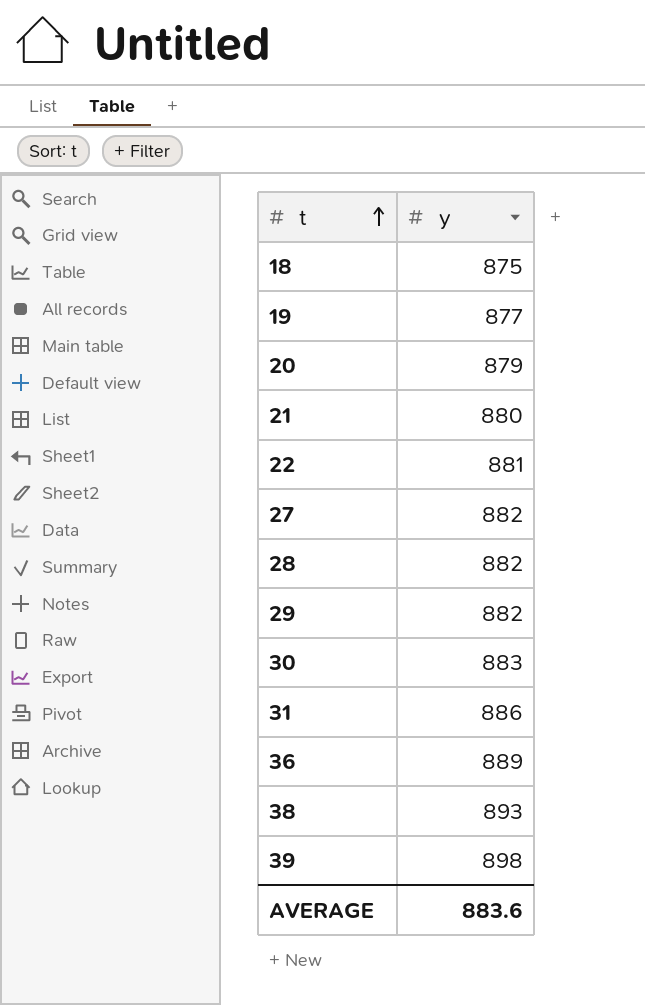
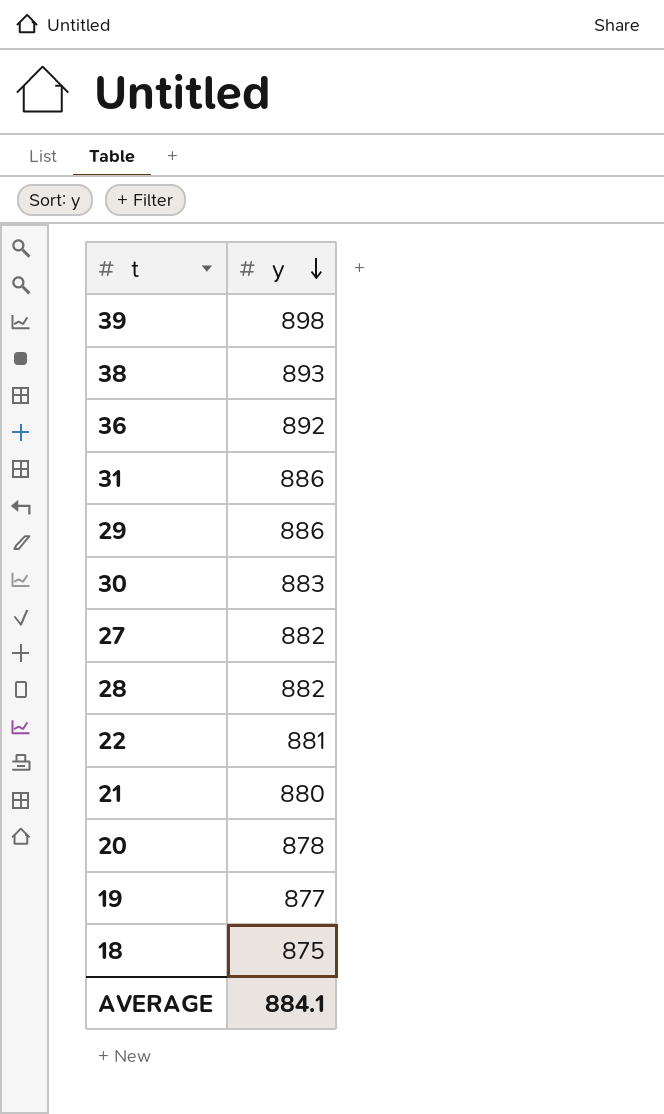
row order: t ascending -> y descending
36 | y: 889 -> 892
29 | y: 882 -> 886
20 | y: 879 -> 878
AVERAGE | y: 883.6 -> 884.1

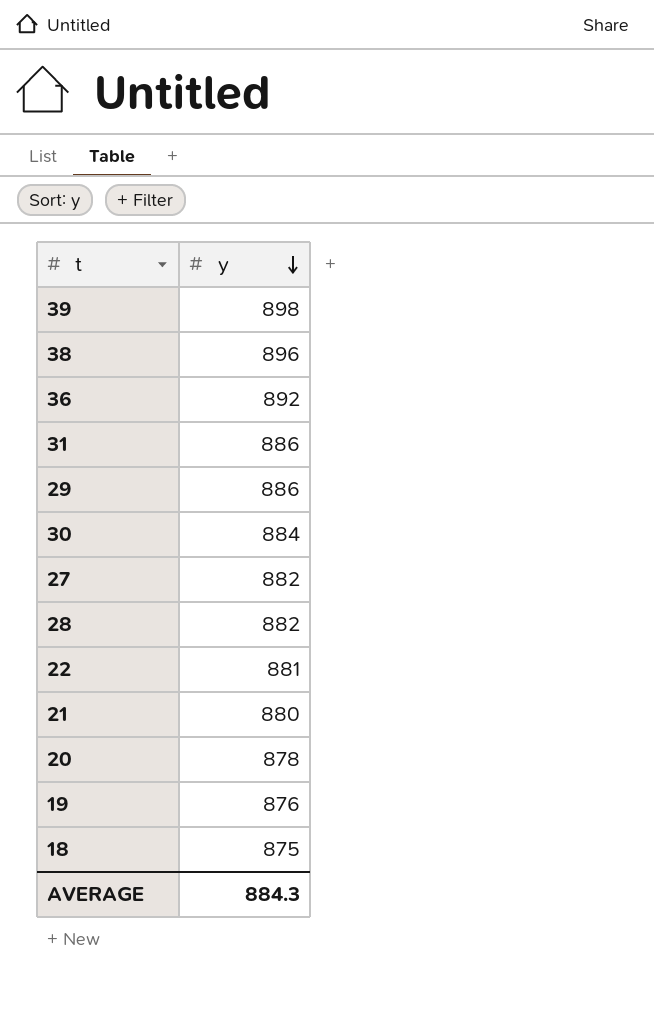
38 | y: 893 -> 896
30 | y: 883 -> 884
19 | y: 877 -> 876
AVERAGE | y: 884.1 -> 884.3

